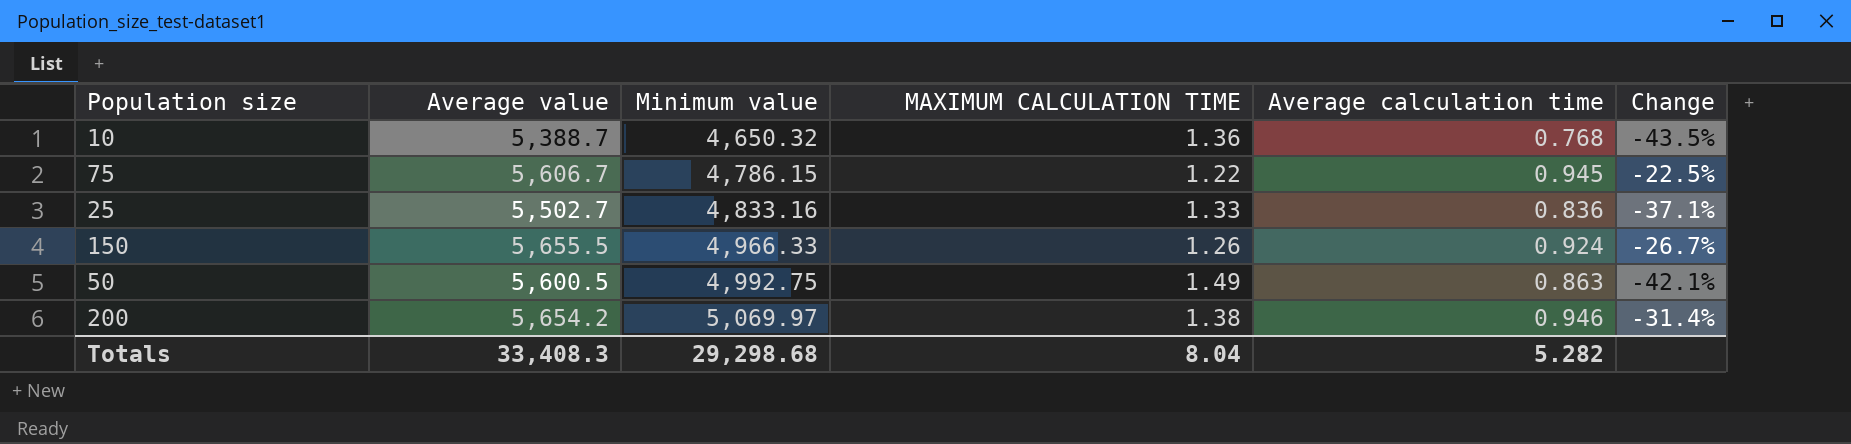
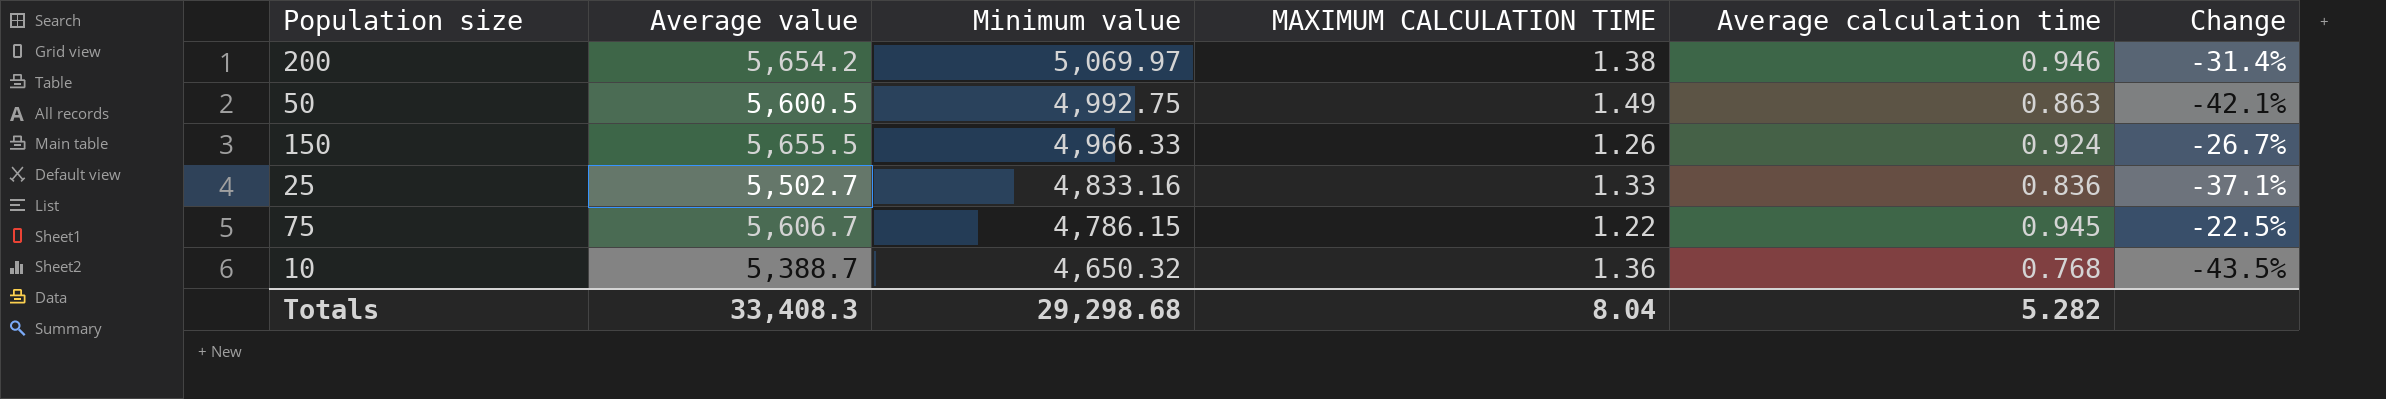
row order: Minimum value ascending -> Minimum value descending

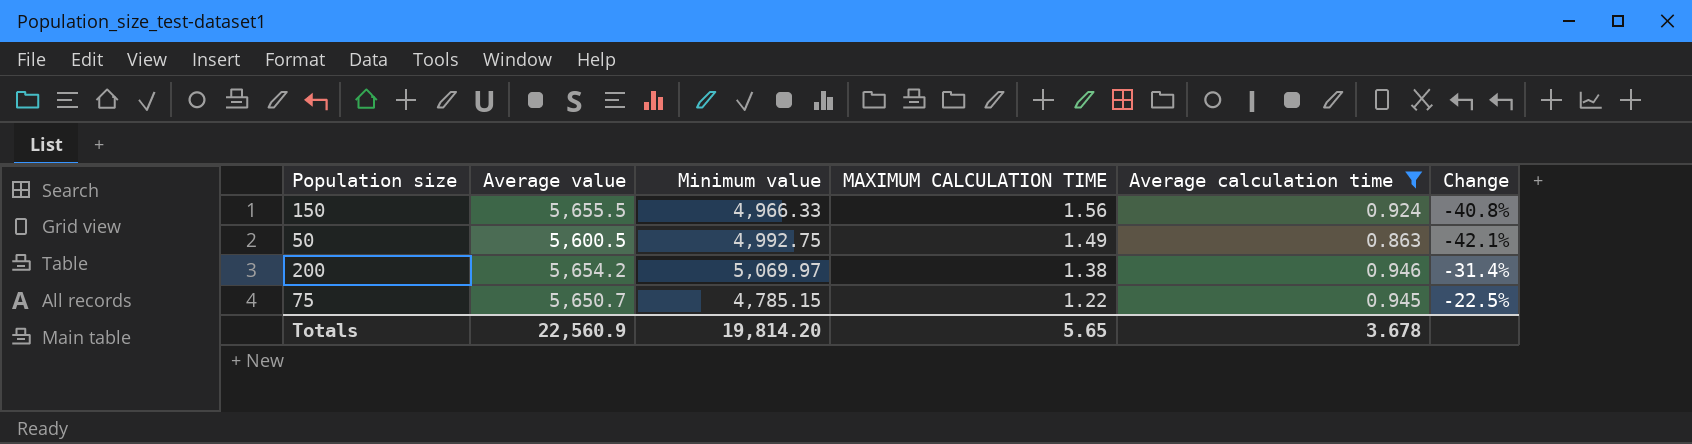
filter: none -> Average calculation time >= 0.863
row order: Minimum value descending -> MAXIMUM CALCULATION TIME descending
150 | MAXIMUM CALCULATION TIME: 1.26 -> 1.56
150 | Change: -26.7% -> -40.8%
75 | Average value: 5,606.7 -> 5,650.7
75 | Minimum value: 4,786.15 -> 4,785.15
Totals | Average value: 33,408.3 -> 22,560.9
Totals | Minimum value: 29,298.68 -> 19,814.20
Totals | MAXIMUM CALCULATION TIME: 8.04 -> 5.65
Totals | Average calculation time: 5.282 -> 3.678

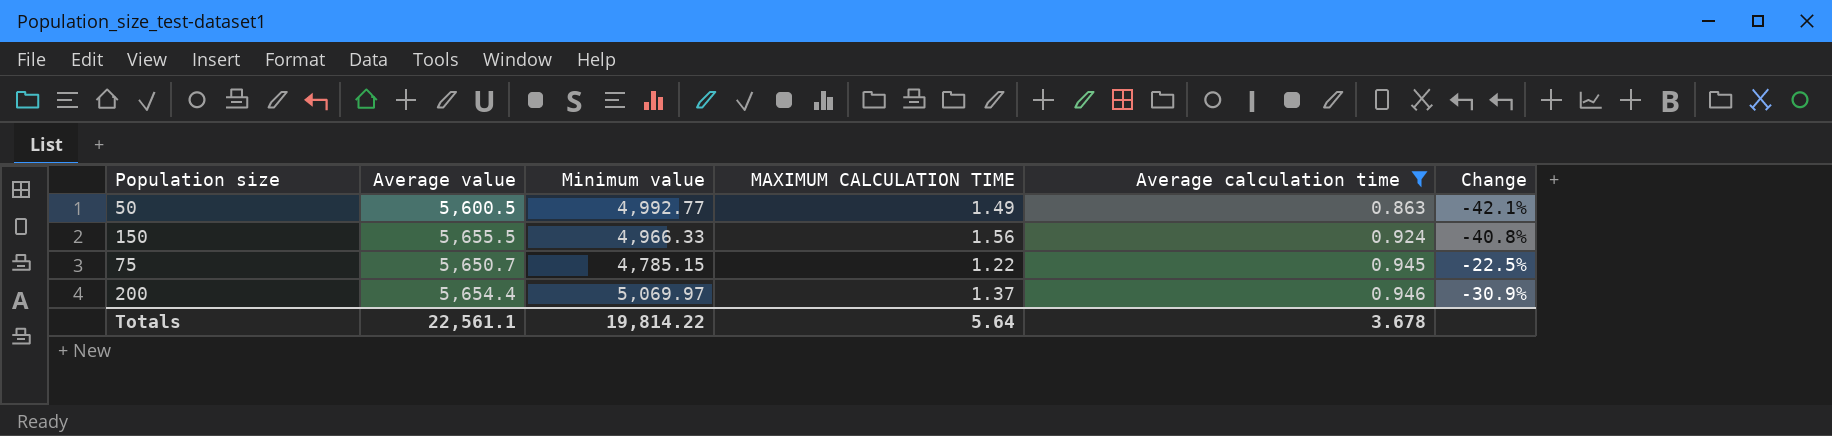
row order: MAXIMUM CALCULATION TIME descending -> Average calculation time ascending
50 | Minimum value: 4,992.75 -> 4,992.77
200 | Average value: 5,654.2 -> 5,654.4
200 | MAXIMUM CALCULATION TIME: 1.38 -> 1.37
200 | Change: -31.4% -> -30.9%
Totals | Average value: 22,560.9 -> 22,561.1
Totals | Minimum value: 19,814.20 -> 19,814.22
Totals | MAXIMUM CALCULATION TIME: 5.65 -> 5.64

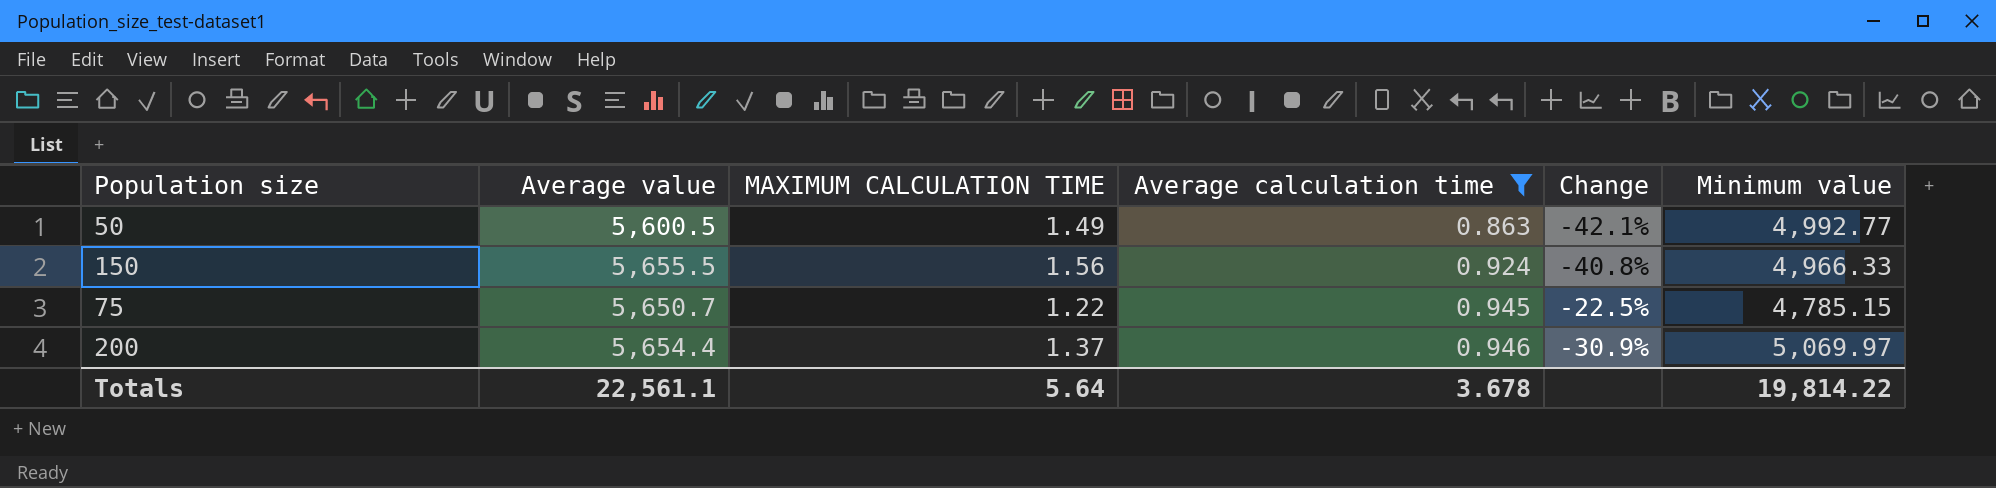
column Minimum value | position: 3 -> 6

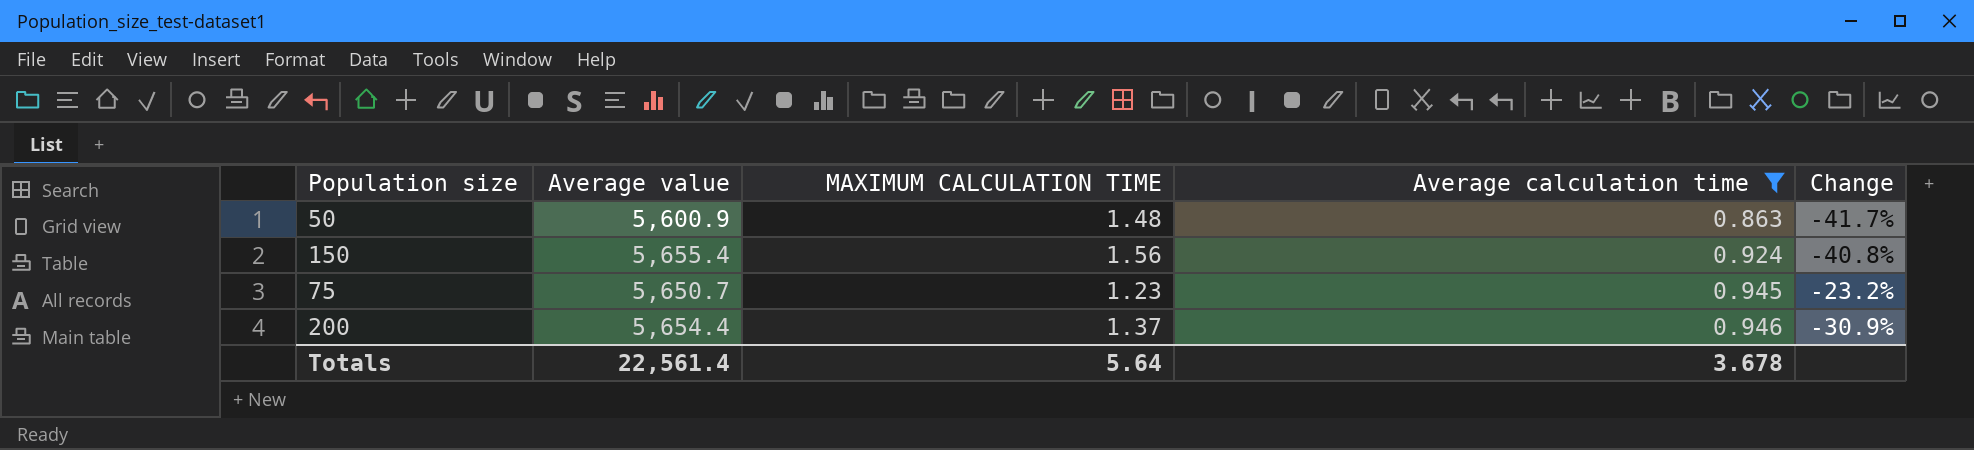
column Minimum value | position: 6 -> none
50 | Average value: 5,600.5 -> 5,600.9
50 | MAXIMUM CALCULATION TIME: 1.49 -> 1.48
50 | Change: -42.1% -> -41.7%
150 | Average value: 5,655.5 -> 5,655.4
75 | MAXIMUM CALCULATION TIME: 1.22 -> 1.23
75 | Change: -22.5% -> -23.2%
Totals | Average value: 22,561.1 -> 22,561.4

